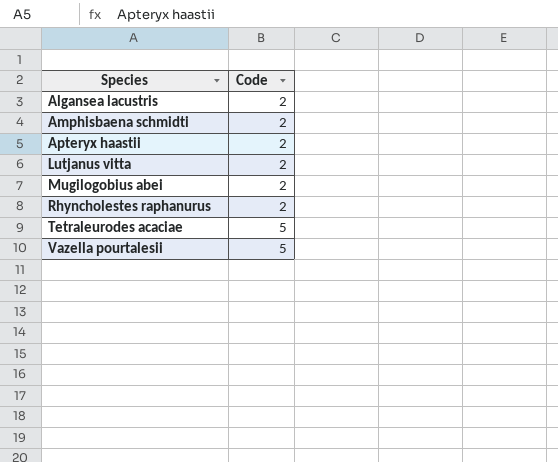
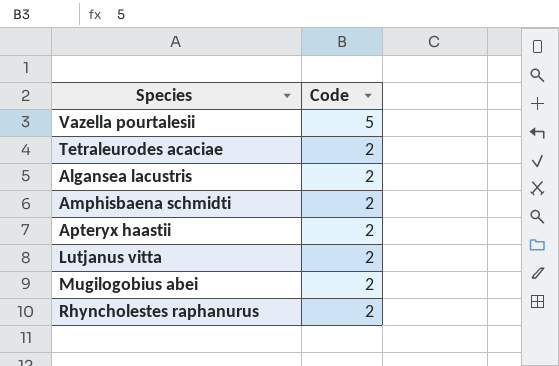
row order: Species ascending -> Code descending
Tetraleurodes acaciae | Code: 5 -> 2

